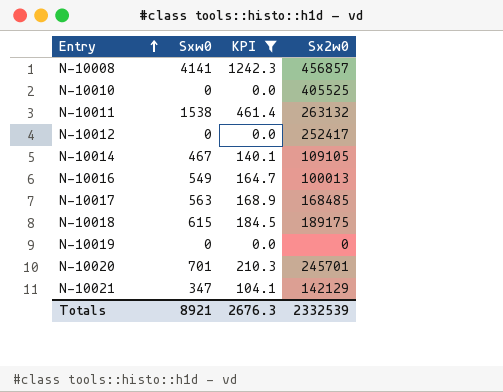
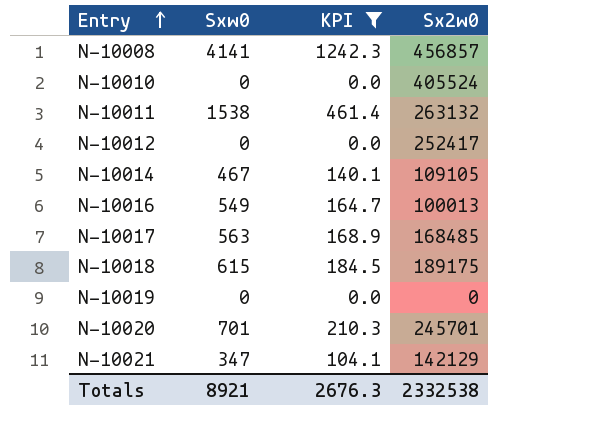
N-10010 | Sx2w0: 405525 -> 405524
Totals | Sx2w0: 2332539 -> 2332538

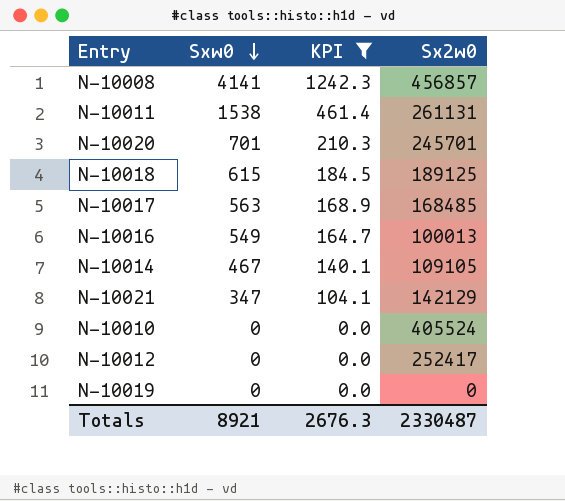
row order: Entry ascending -> Sxw0 descending
N-10011 | Sx2w0: 263132 -> 261131
N-10018 | Sx2w0: 189175 -> 189125
Totals | Sx2w0: 2332538 -> 2330487

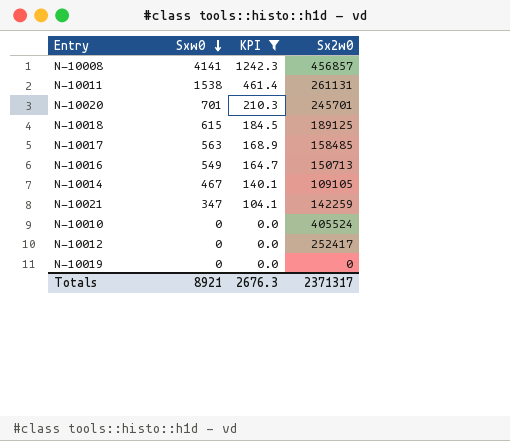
N-10017 | Sx2w0: 168485 -> 158485
N-10016 | Sx2w0: 100013 -> 150713
N-10021 | Sx2w0: 142129 -> 142259
Totals | Sx2w0: 2330487 -> 2371317

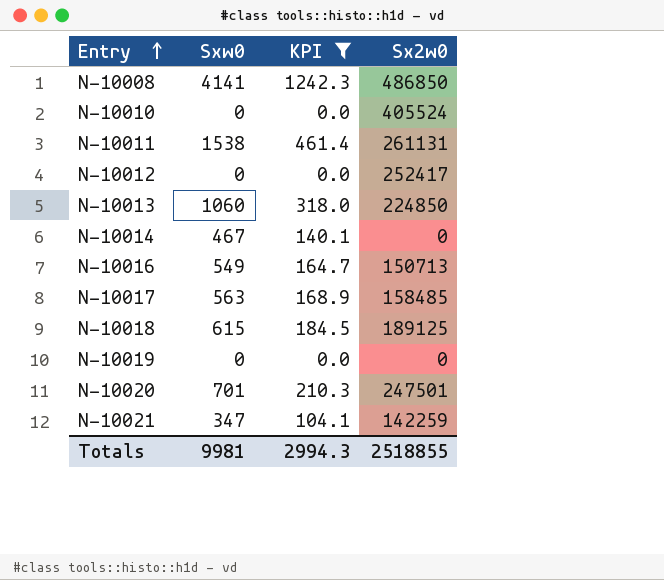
row order: Sxw0 descending -> Entry ascending
N-10008 | Sx2w0: 456857 -> 486850
row N-10013: none -> 1060 | 318.0 | 224850
N-10014 | Sx2w0: 109105 -> 0
N-10020 | Sx2w0: 245701 -> 247501
Totals | Sxw0: 8921 -> 9981
Totals | KPI: 2676.3 -> 2994.3
Totals | Sx2w0: 2371317 -> 2518855

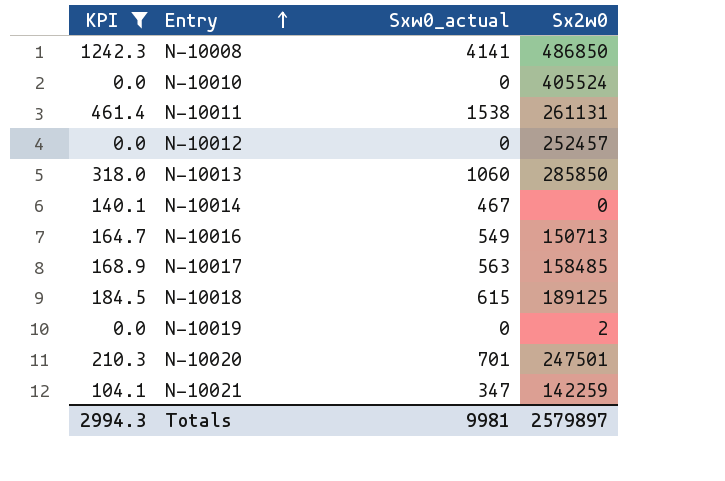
column KPI | position: 3 -> 1
column name: Sxw0 -> Sxw0_actual
N-10012 | Sx2w0: 252417 -> 252457
N-10013 | Sx2w0: 224850 -> 285850
N-10019 | Sx2w0: 0 -> 2
Totals | Sx2w0: 2518855 -> 2579897

